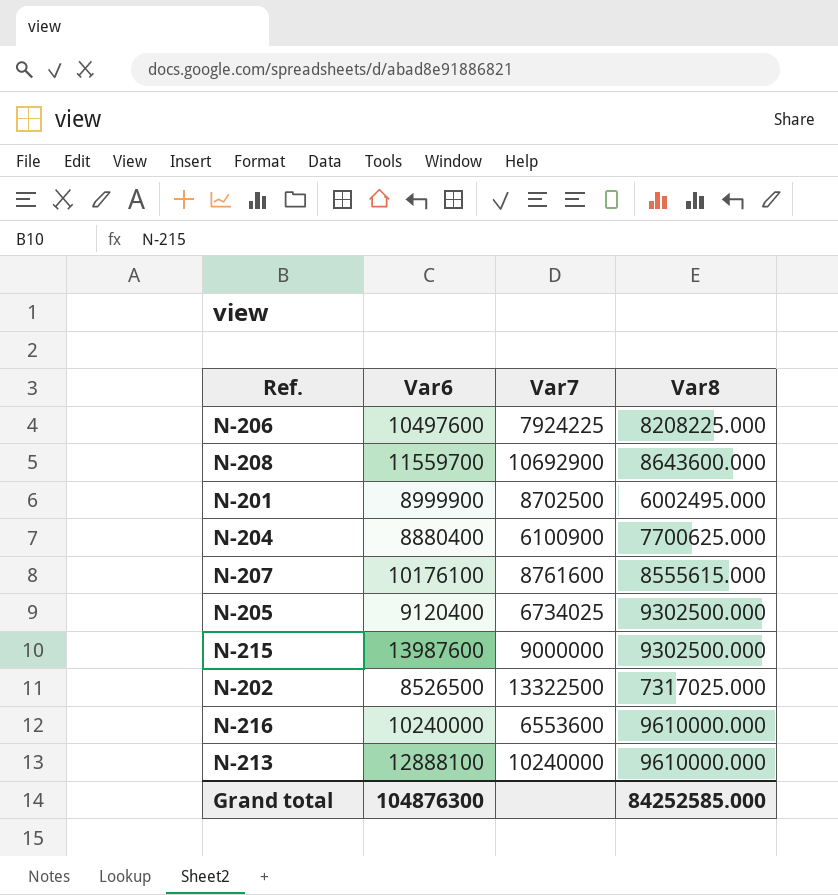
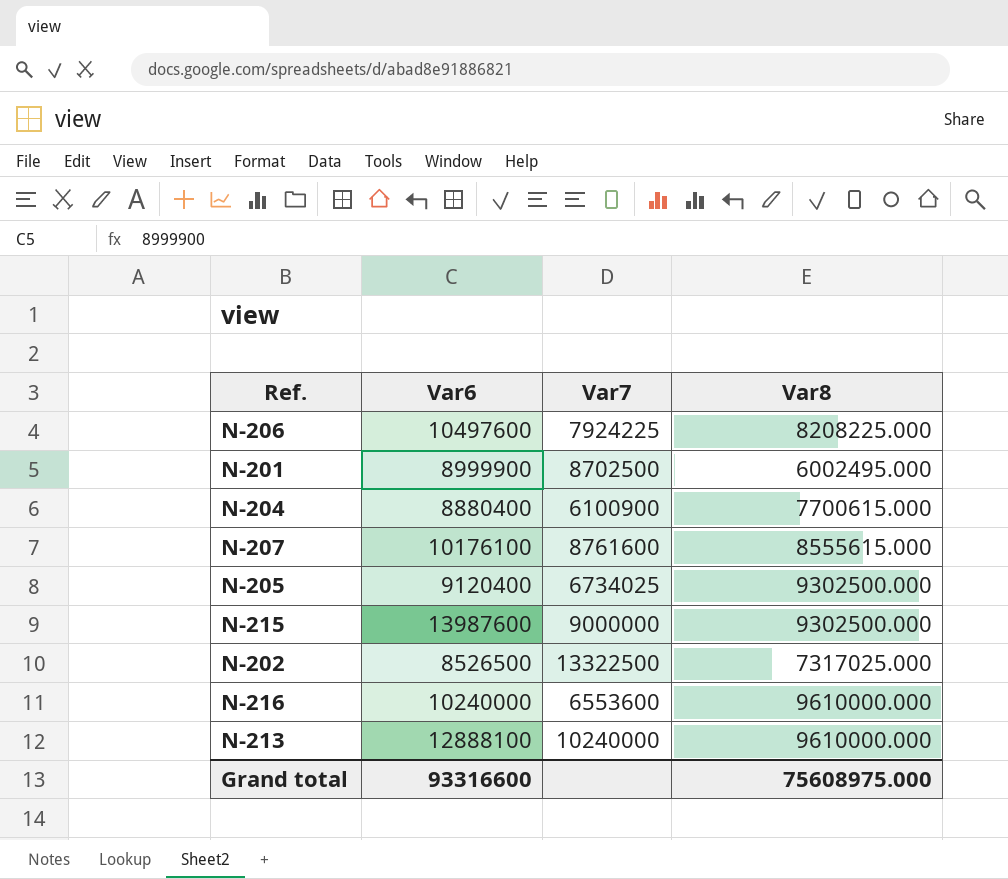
row N-208: 11559700 | 10692900 | 8643600.000 -> none
N-204 | Var8: 7700625.000 -> 7700615.000
Grand total | Var6: 104876300 -> 93316600
Grand total | Var8: 84252585.000 -> 75608975.000

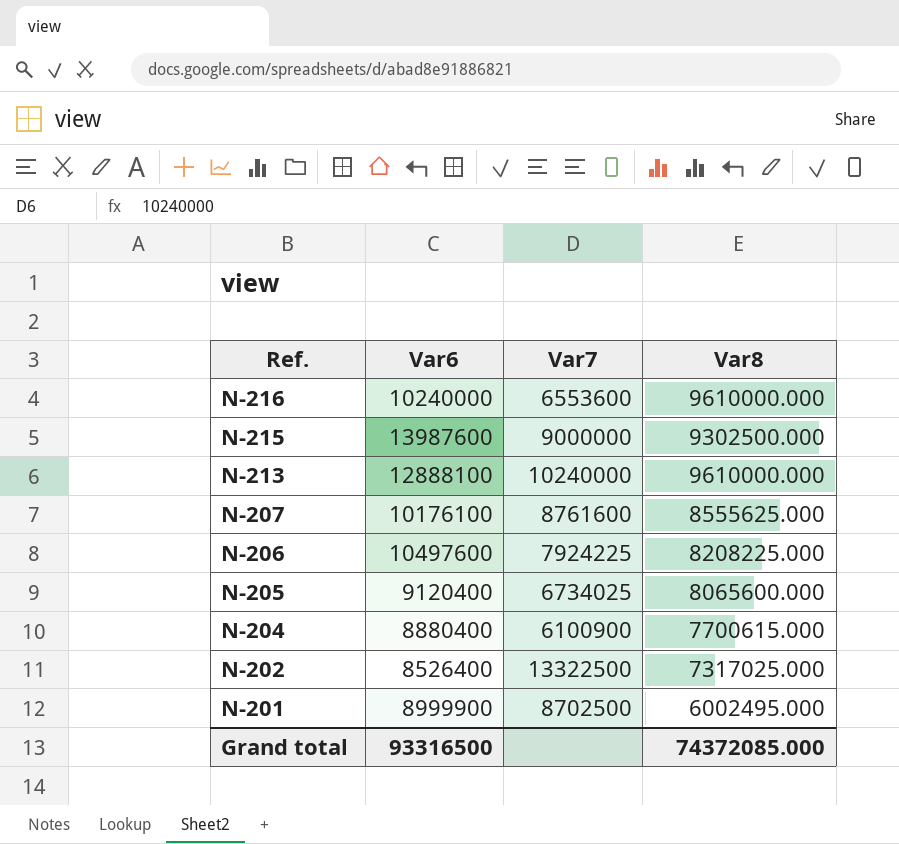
row order: none -> Ref. descending
N-207 | Var8: 8555615.000 -> 8555625.000
N-205 | Var8: 9302500.000 -> 8065600.000
N-202 | Var6: 8526500 -> 8526400
Grand total | Var6: 93316600 -> 93316500
Grand total | Var8: 75608975.000 -> 74372085.000

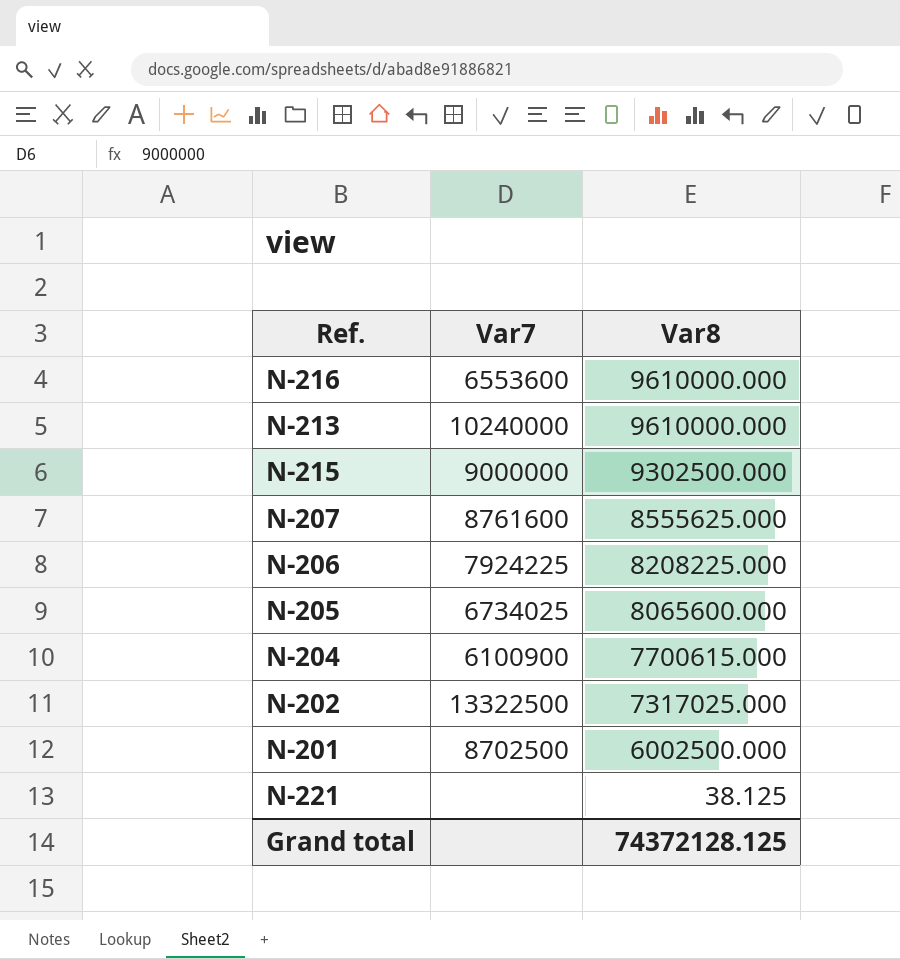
row order: Ref. descending -> Var8 descending
column Var6 | position: 2 -> none
N-201 | Var8: 6002495.000 -> 6002500.000
row N-221: none -> none | 38.125
Grand total | Var8: 74372085.000 -> 74372128.125

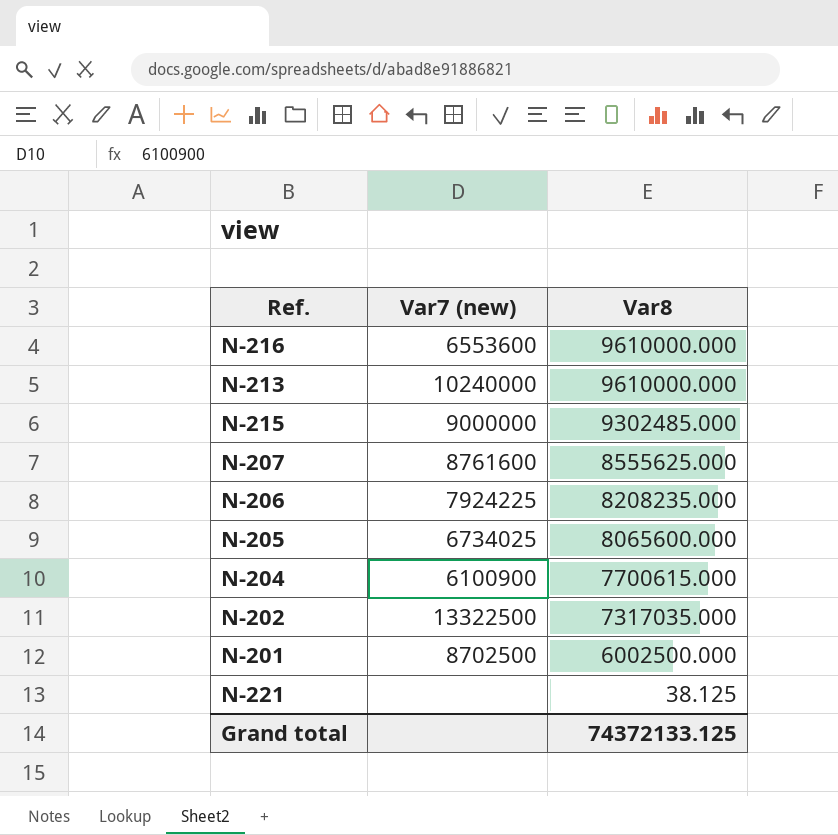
column name: Var7 -> Var7 (new)
N-215 | Var8: 9302500.000 -> 9302485.000
N-206 | Var8: 8208225.000 -> 8208235.000
N-202 | Var8: 7317025.000 -> 7317035.000
Grand total | Var8: 74372128.125 -> 74372133.125

